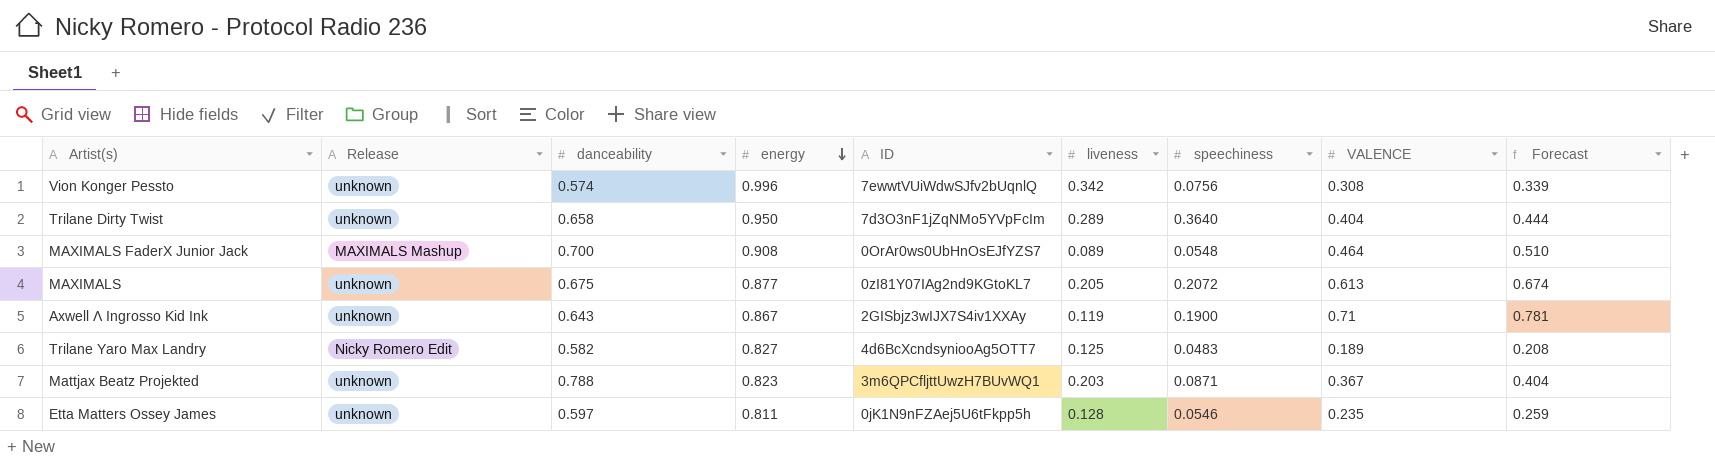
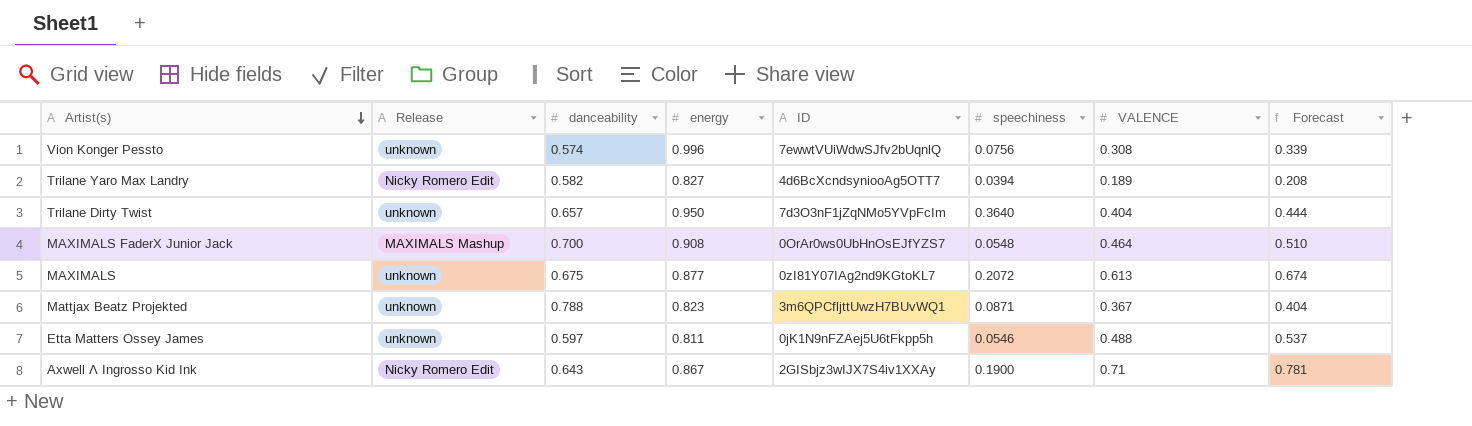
row order: energy descending -> Artist(s) descending
column liveness | position: 6 -> none
Trilane Yaro Max Landry | speechiness: 0.0483 -> 0.0394
Trilane Dirty Twist | danceability: 0.658 -> 0.657
Etta Matters Ossey James | VALENCE: 0.235 -> 0.488
Etta Matters Ossey James | Forecast: 0.259 -> 0.537
Axwell Λ Ingrosso Kid Ink | Release: unknown -> Nicky Romero Edit

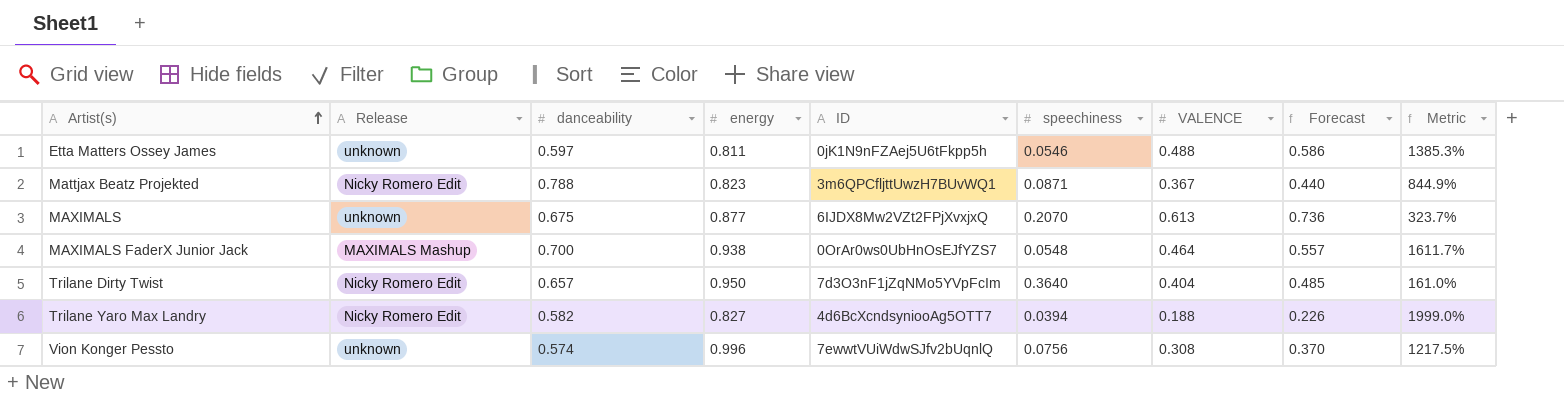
row order: Artist(s) descending -> Artist(s) ascending
column Forecast | formula: [VALENCE] * 1.1 -> [VALENCE] * 1.2
column Metric | formula: none -> ([energy] - [speechiness]) / [speechiness]
row Axwell Λ Ingrosso Kid Ink: Nicky Romero Edit | 0.643 | 0.867 | 2GISbjz3wIJX7S4iv1XXAy | 0.1900 | 0.71 | 0.781 -> none
Mattjax Beatz Projekted | Release: unknown -> Nicky Romero Edit
MAXIMALS | ID: 0zI81Y07IAg2nd9KGtoKL7 -> 6IJDX8Mw2VZt2FPjXvxjxQ
MAXIMALS | speechiness: 0.2072 -> 0.2070
MAXIMALS FaderX Junior Jack | energy: 0.908 -> 0.938
Trilane Dirty Twist | Release: unknown -> Nicky Romero Edit
Trilane Yaro Max Landry | VALENCE: 0.189 -> 0.188

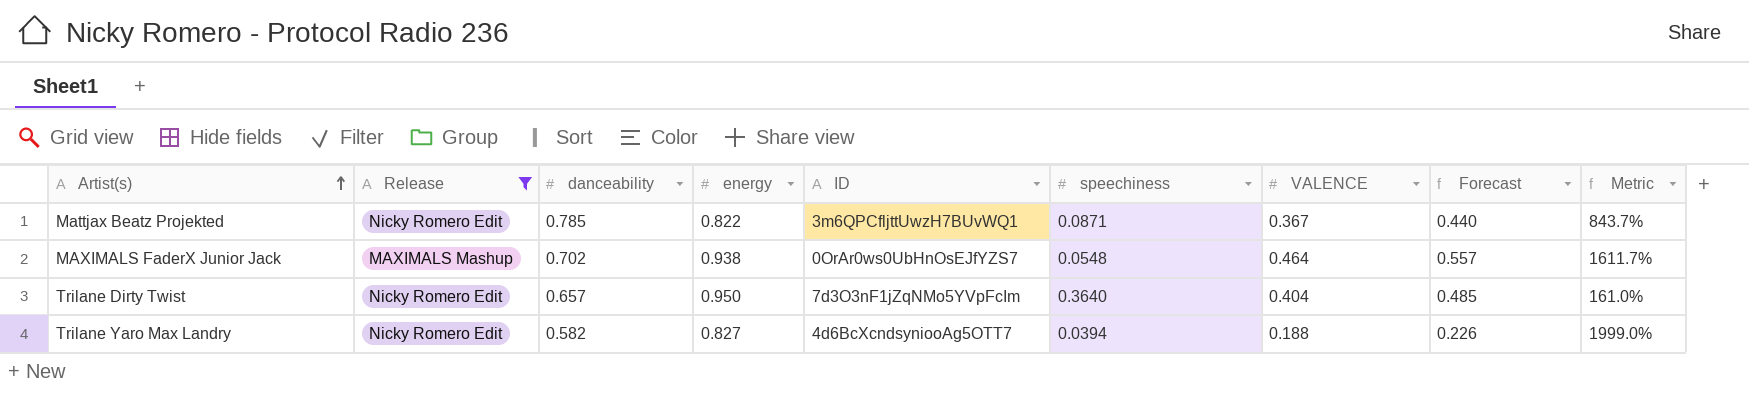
filter: none -> Release != unknown
Mattjax Beatz Projekted | danceability: 0.788 -> 0.785
Mattjax Beatz Projekted | energy: 0.823 -> 0.822
Mattjax Beatz Projekted | Metric: 844.9% -> 843.7%
MAXIMALS FaderX Junior Jack | danceability: 0.700 -> 0.702

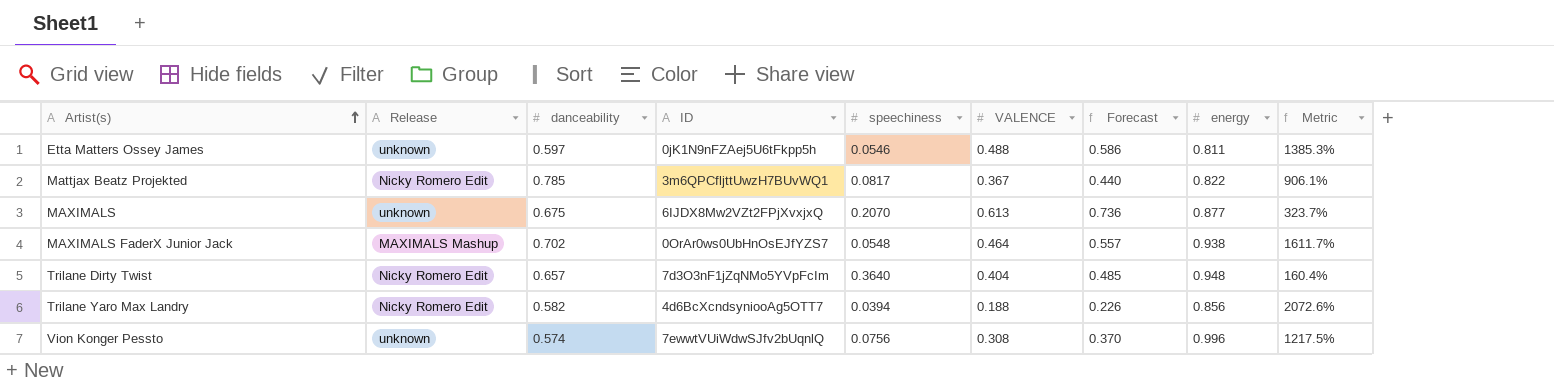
filter: Release != unknown -> none
column energy | position: 4 -> 8
Mattjax Beatz Projekted | speechiness: 0.0871 -> 0.0817
Mattjax Beatz Projekted | Metric: 843.7% -> 906.1%
Trilane Dirty Twist | energy: 0.950 -> 0.948
Trilane Dirty Twist | Metric: 161.0% -> 160.4%
Trilane Yaro Max Landry | energy: 0.827 -> 0.856
Trilane Yaro Max Landry | Metric: 1999.0% -> 2072.6%

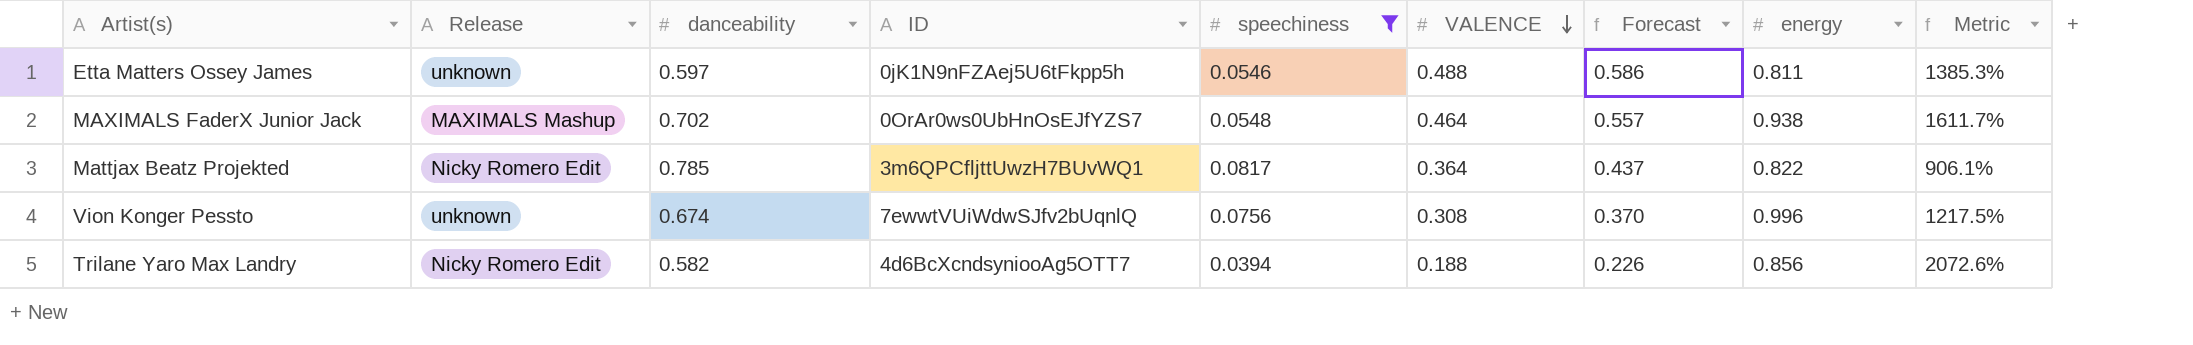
filter: none -> speechiness <= 0.0817
row order: Artist(s) ascending -> VALENCE descending
Mattjax Beatz Projekted | VALENCE: 0.367 -> 0.364
Mattjax Beatz Projekted | Forecast: 0.440 -> 0.437
Vion Konger Pessto | danceability: 0.574 -> 0.674

